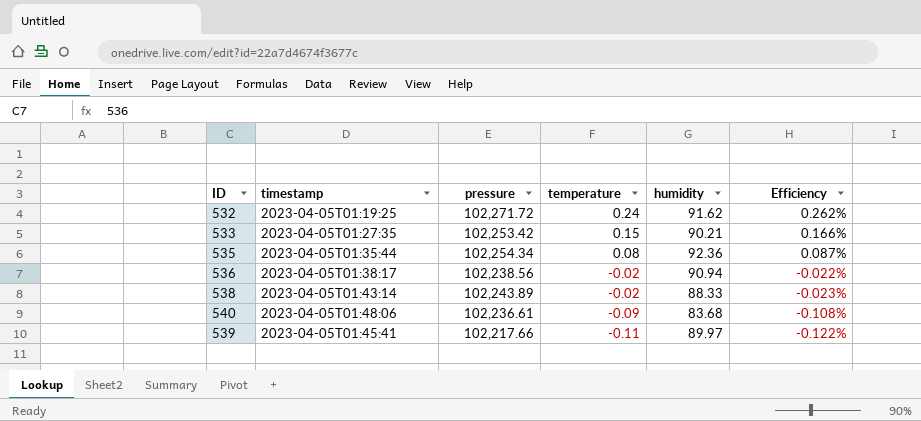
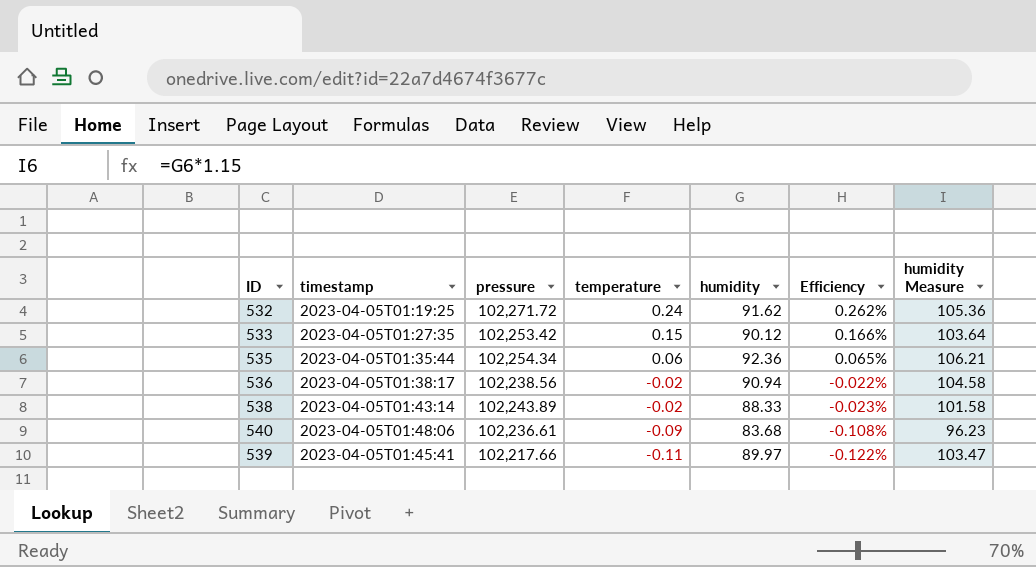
column humidity Measure | formula: none -> [humidity] * 1.15
533 | humidity: 90.21 -> 90.12
535 | temperature: 0.08 -> 0.06
535 | Efficiency: 0.087% -> 0.065%

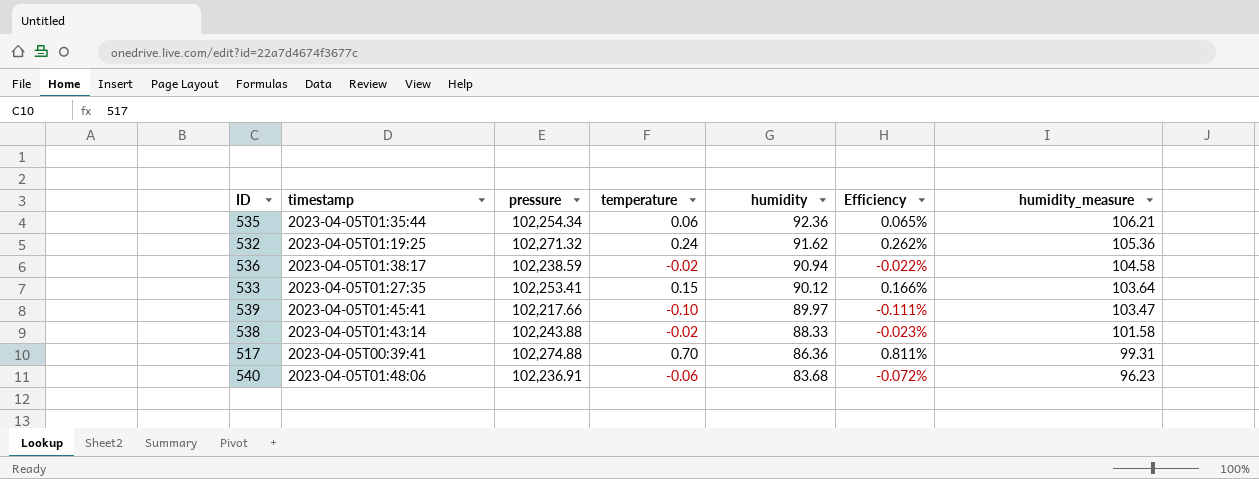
row order: temperature descending -> humidity descending
column name: humidity Measure -> humidity_measure
532 | pressure: 102,271.72 -> 102,271.32
536 | pressure: 102,238.56 -> 102,238.59
533 | pressure: 102,253.42 -> 102,253.41
539 | temperature: -0.11 -> -0.10
539 | Efficiency: -0.122% -> -0.111%
538 | pressure: 102,243.89 -> 102,243.88
row 517: none -> 2023-04-05T00:39:41 | 102,274.88 | 0.70 | 86.36 | 0.811% | 99.31
540 | pressure: 102,236.61 -> 102,236.91
540 | temperature: -0.09 -> -0.06
540 | Efficiency: -0.108% -> -0.072%

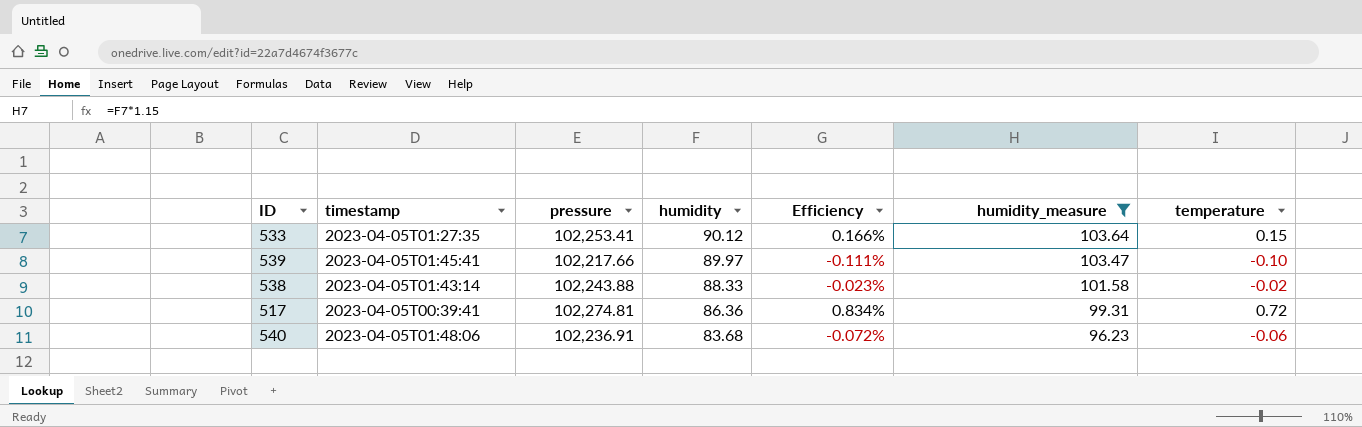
filter: none -> humidity_measure <= 103.64
column temperature | position: 4 -> 7
517 | pressure: 102,274.88 -> 102,274.81
517 | Efficiency: 0.811% -> 0.834%
517 | temperature: 0.70 -> 0.72

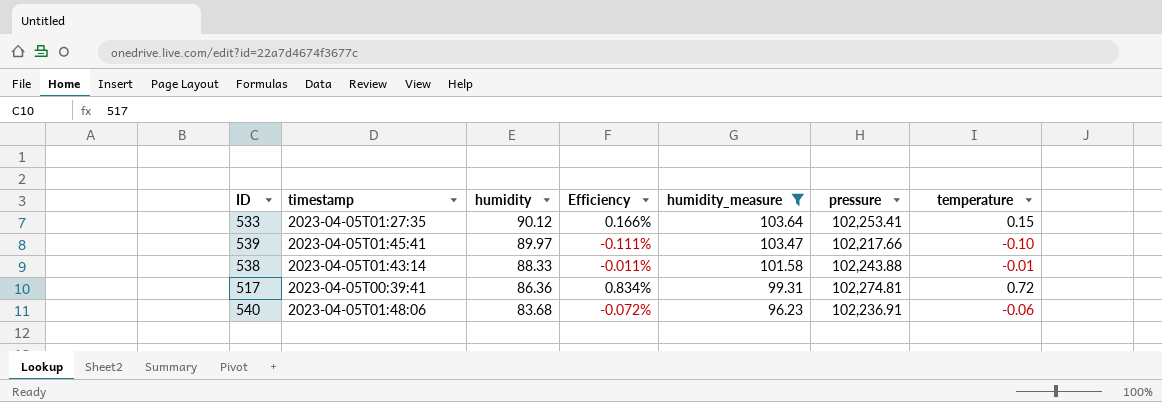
column pressure | position: 3 -> 6
538 | Efficiency: -0.023% -> -0.011%
538 | temperature: -0.02 -> -0.01

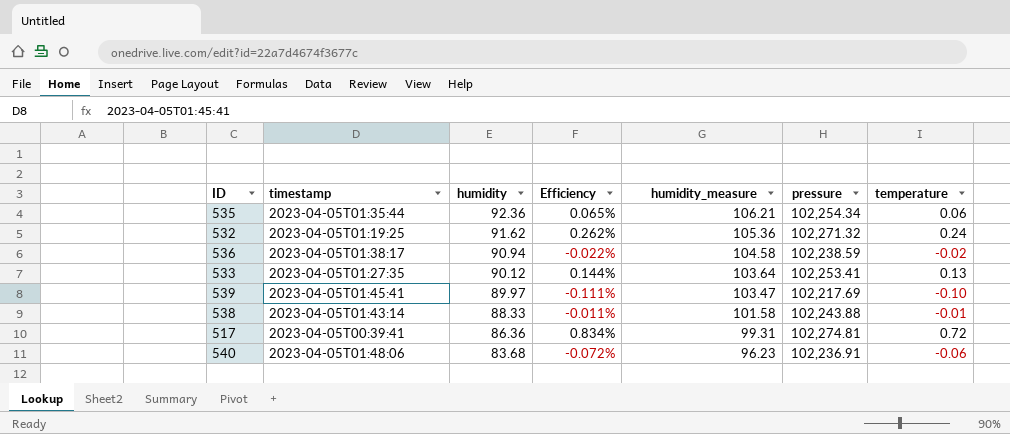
filter: humidity_measure <= 103.64 -> none
533 | Efficiency: 0.166% -> 0.144%
533 | temperature: 0.15 -> 0.13
539 | pressure: 102,217.66 -> 102,217.69

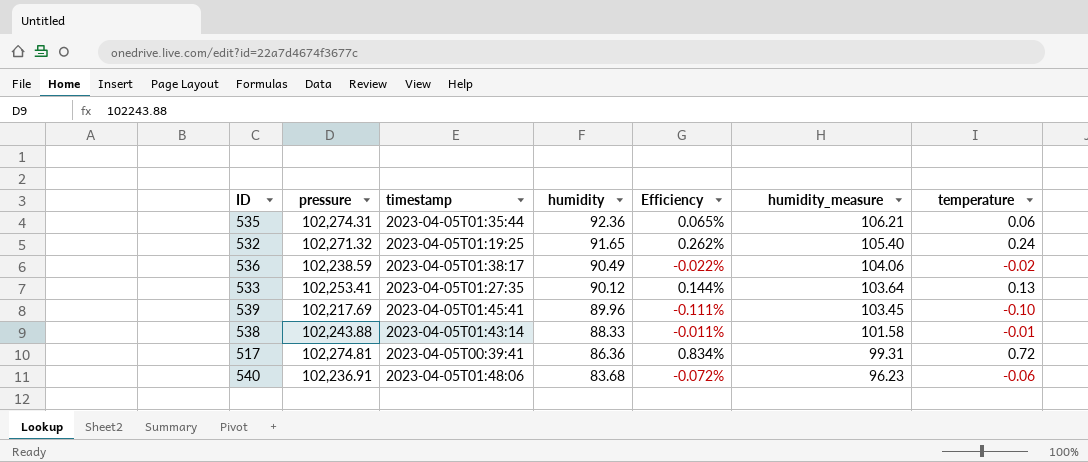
column pressure | position: 6 -> 2
535 | pressure: 102,254.34 -> 102,274.31
532 | humidity: 91.62 -> 91.65
532 | humidity_measure: 105.36 -> 105.40
536 | humidity: 90.94 -> 90.49
536 | humidity_measure: 104.58 -> 104.06
539 | humidity: 89.97 -> 89.96
539 | humidity_measure: 103.47 -> 103.45

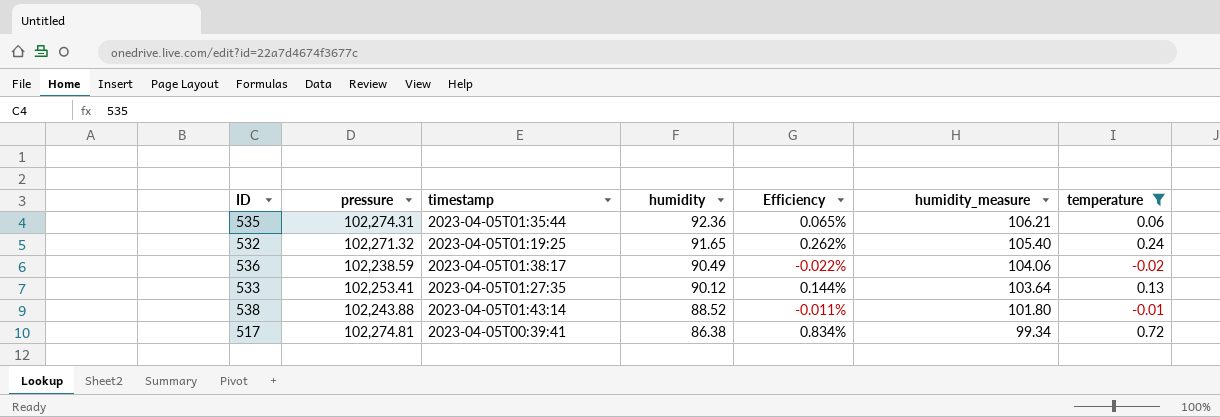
filter: none -> temperature >= -0.02
538 | humidity: 88.33 -> 88.52
538 | humidity_measure: 101.58 -> 101.80
517 | humidity: 86.36 -> 86.38
517 | humidity_measure: 99.31 -> 99.34

